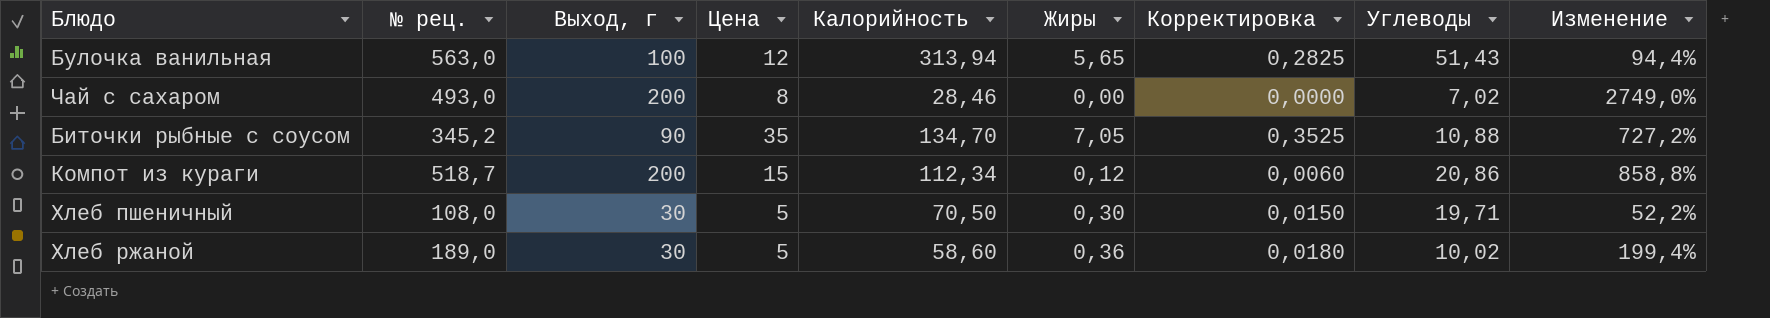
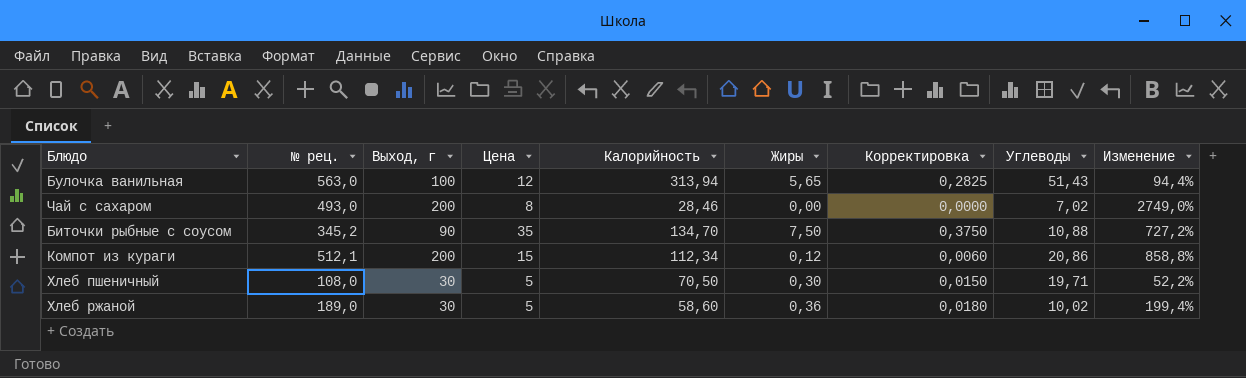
Биточки рыбные с соусом | Жиры: 7,05 -> 7,50
Биточки рыбные с соусом | Корректировка: 0,3525 -> 0,3750
Компот из кураги | № рец.: 518,7 -> 512,1

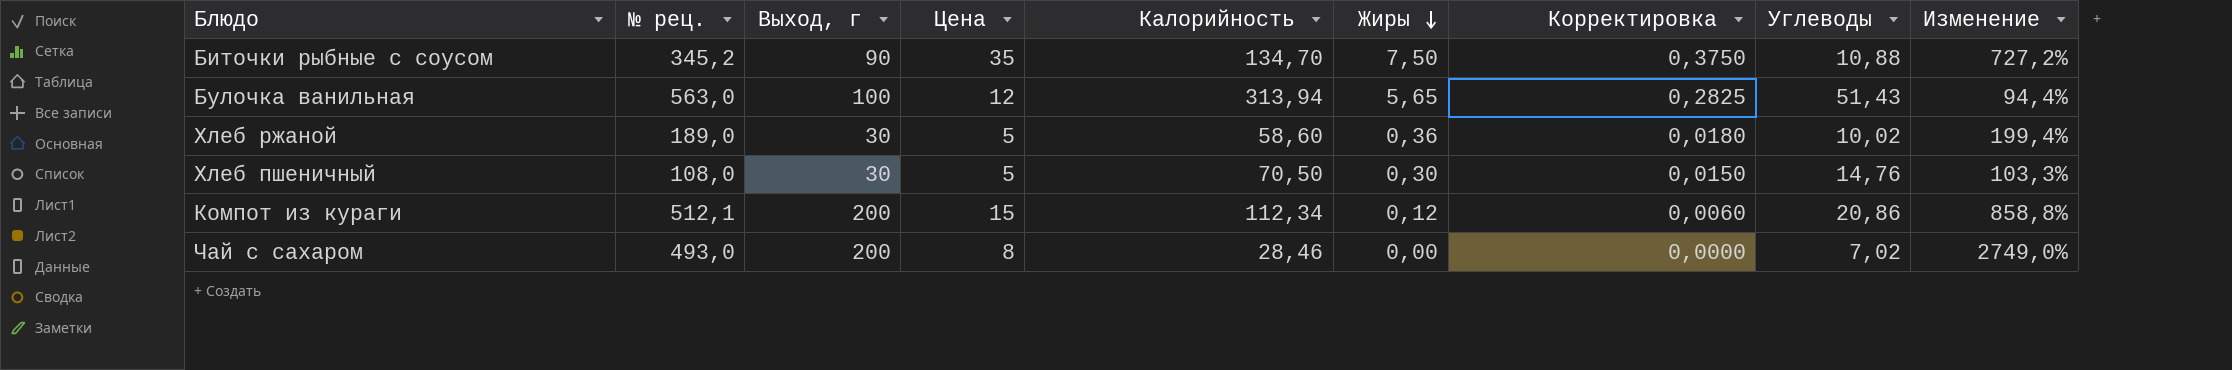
row order: none -> Жиры descending
Хлеб пшеничный | Углеводы: 19,71 -> 14,76
Хлеб пшеничный | Изменение: 52,2% -> 103,3%

